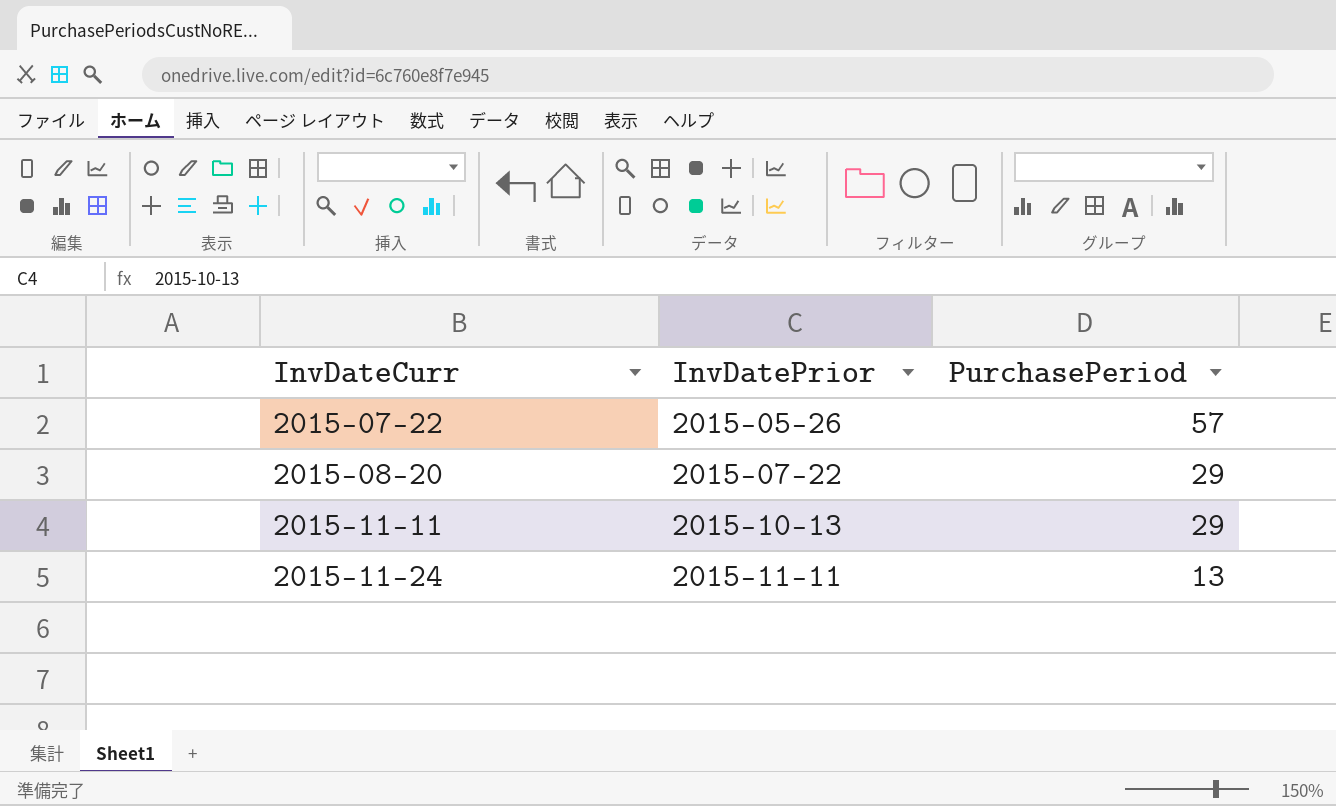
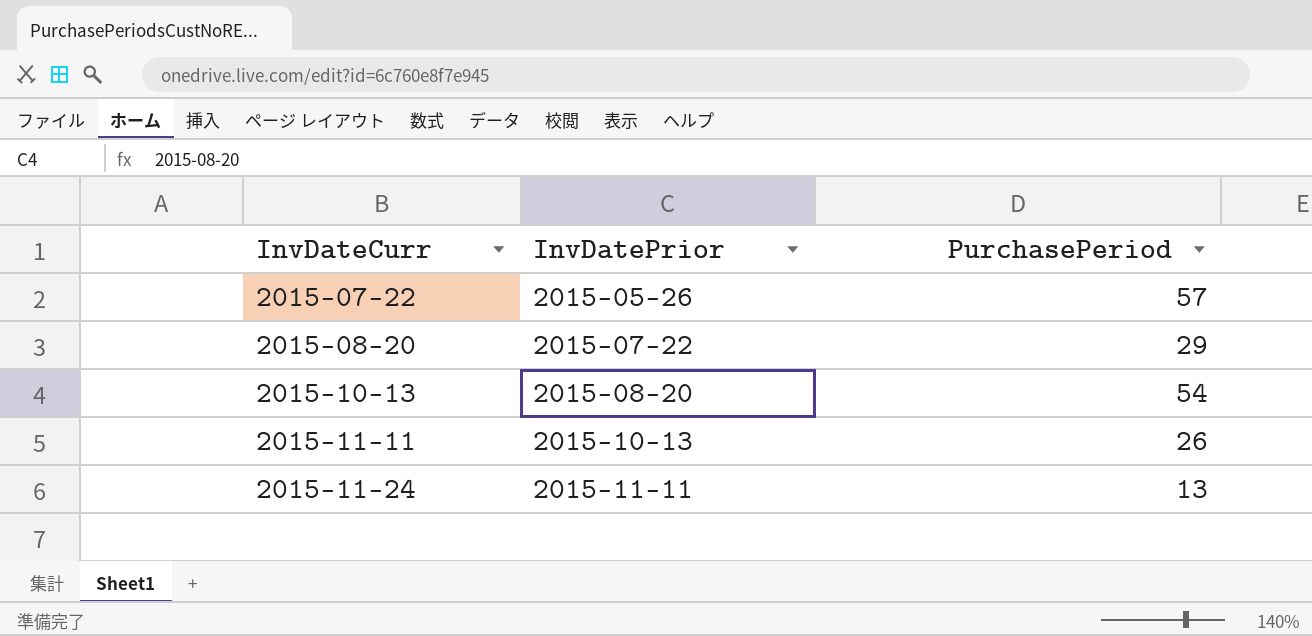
row 2015-10-13: none -> 2015-08-20 | 54
2015-11-11 | PurchasePeriod: 29 -> 26

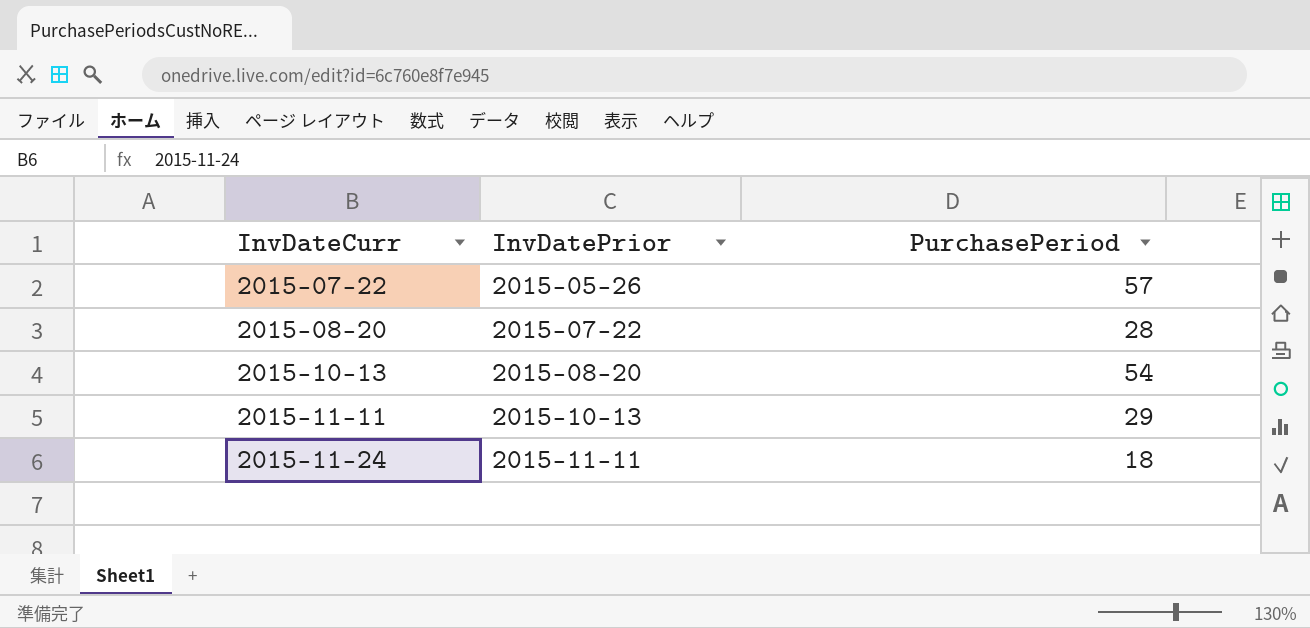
2015-08-20 | PurchasePeriod: 29 -> 28
2015-11-11 | PurchasePeriod: 26 -> 29
2015-11-24 | PurchasePeriod: 13 -> 18

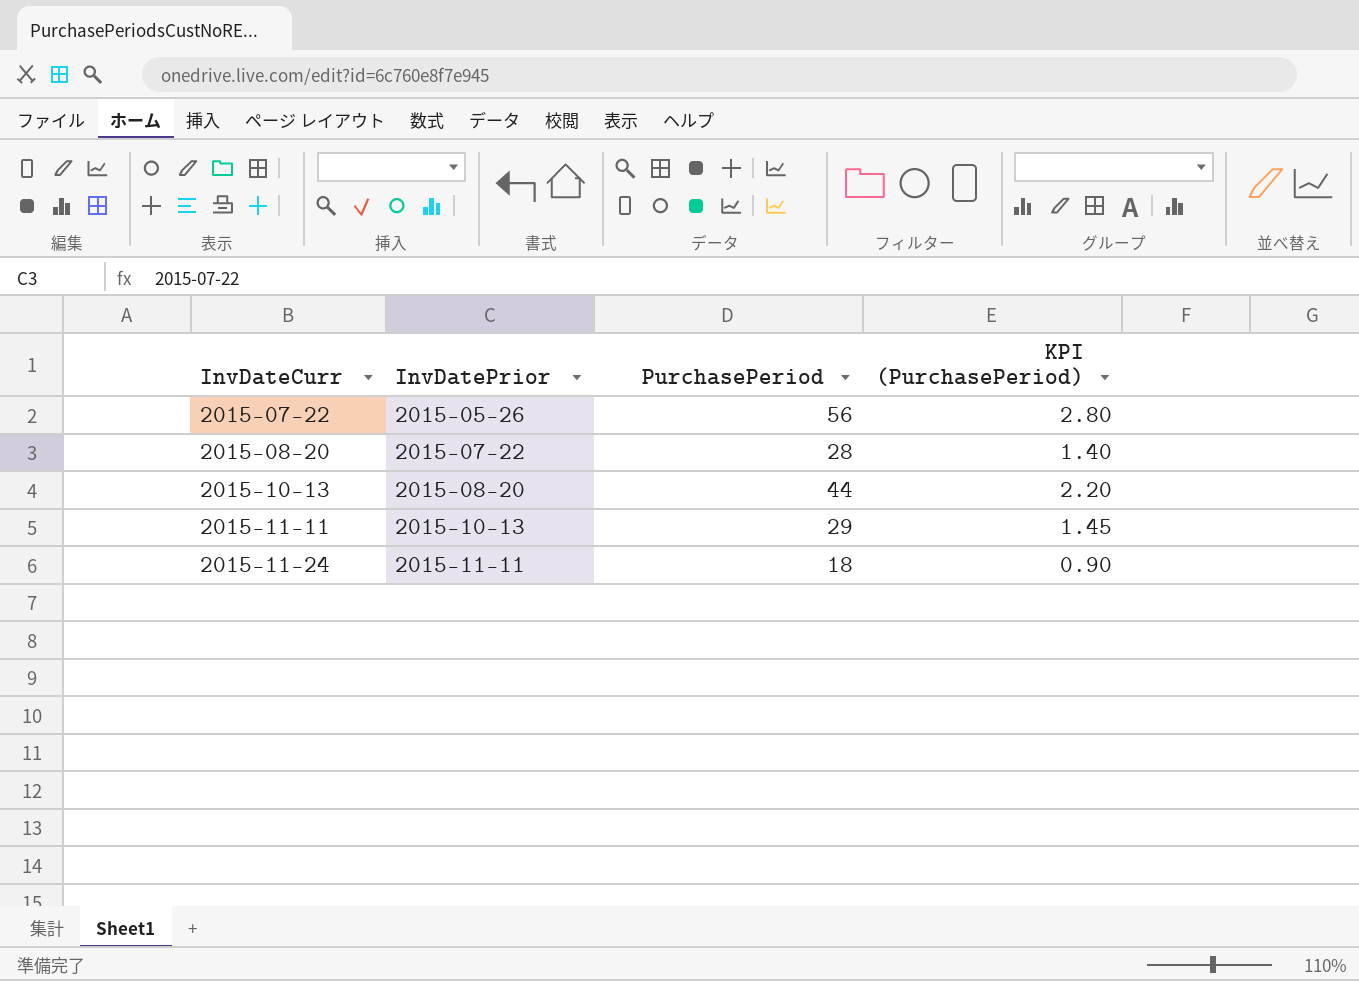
column KPI (PurchasePeriod) | formula: none -> [PurchasePeriod] * 0.05
2015-07-22 | PurchasePeriod: 57 -> 56
2015-10-13 | PurchasePeriod: 54 -> 44

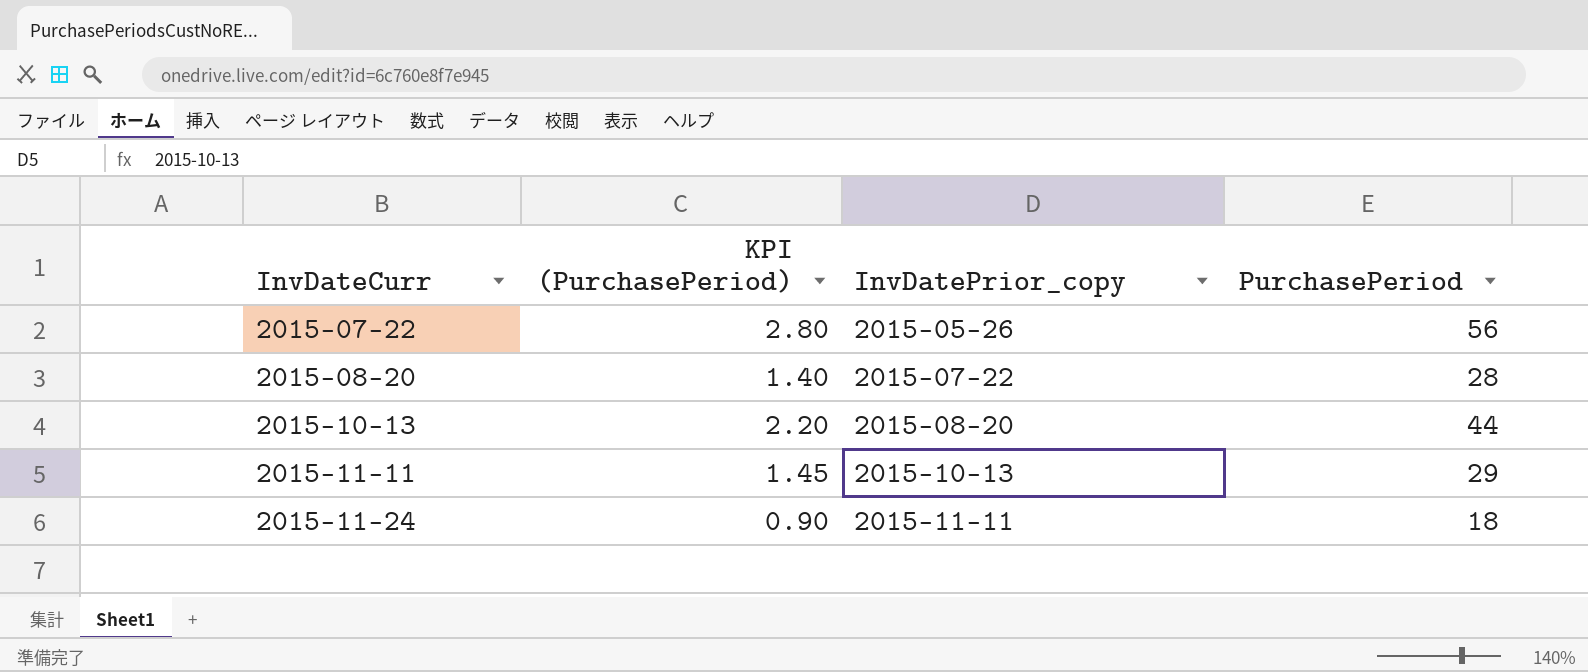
column KPI (PurchasePeriod) | position: 4 -> 2
column name: InvDatePrior -> InvDatePrior_copy

